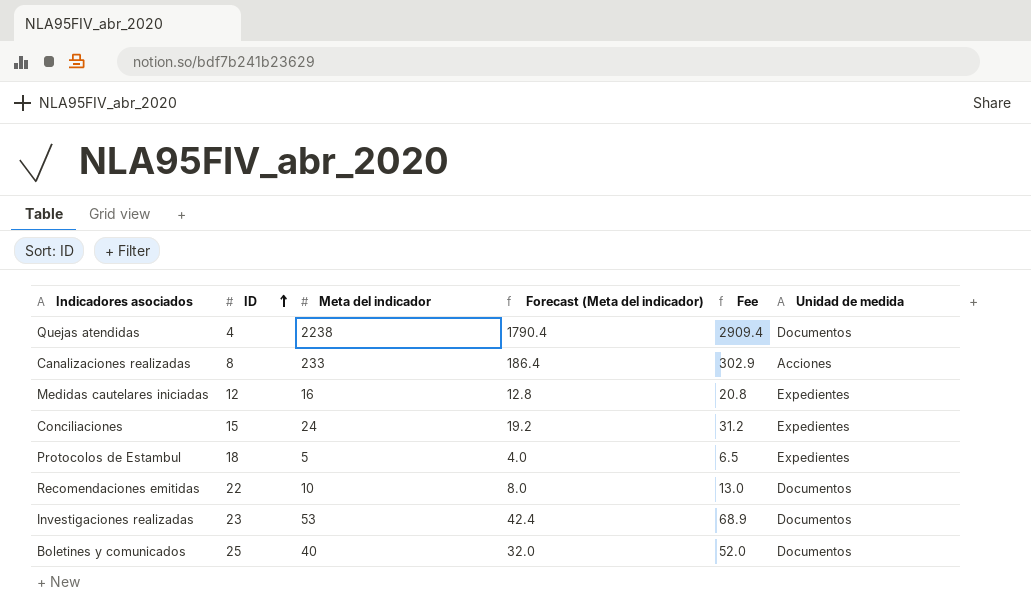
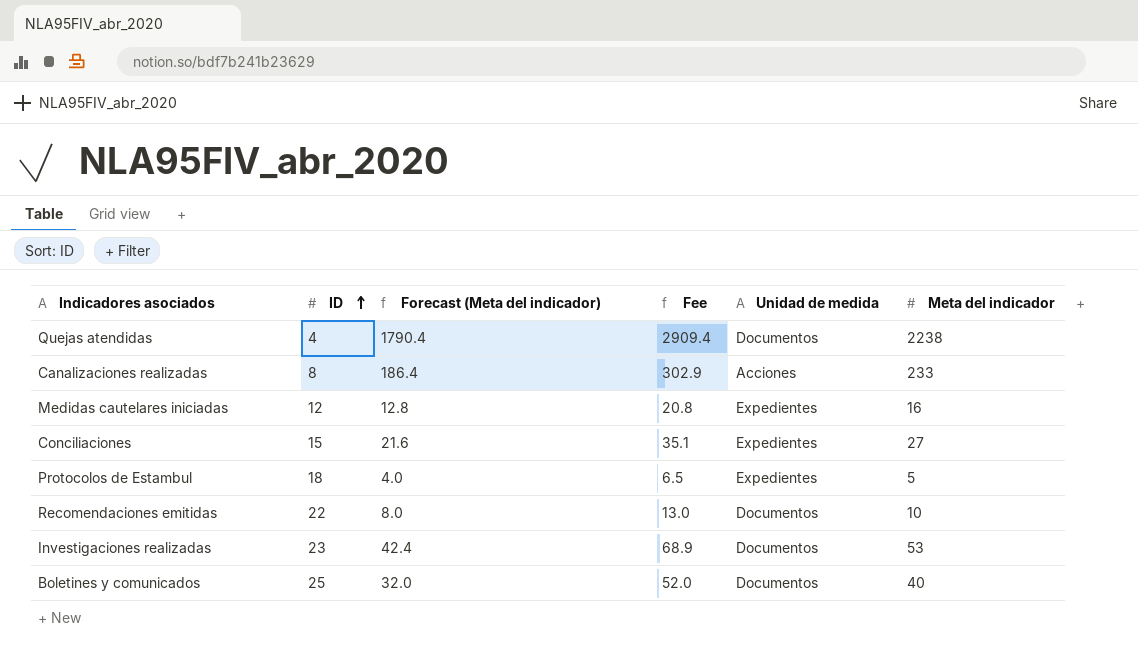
column Meta del indicador | position: 3 -> 6
Conciliaciones | Forecast (Meta del indicador): 19.2 -> 21.6
Conciliaciones | Fee: 31.2 -> 35.1
Conciliaciones | Meta del indicador: 24 -> 27

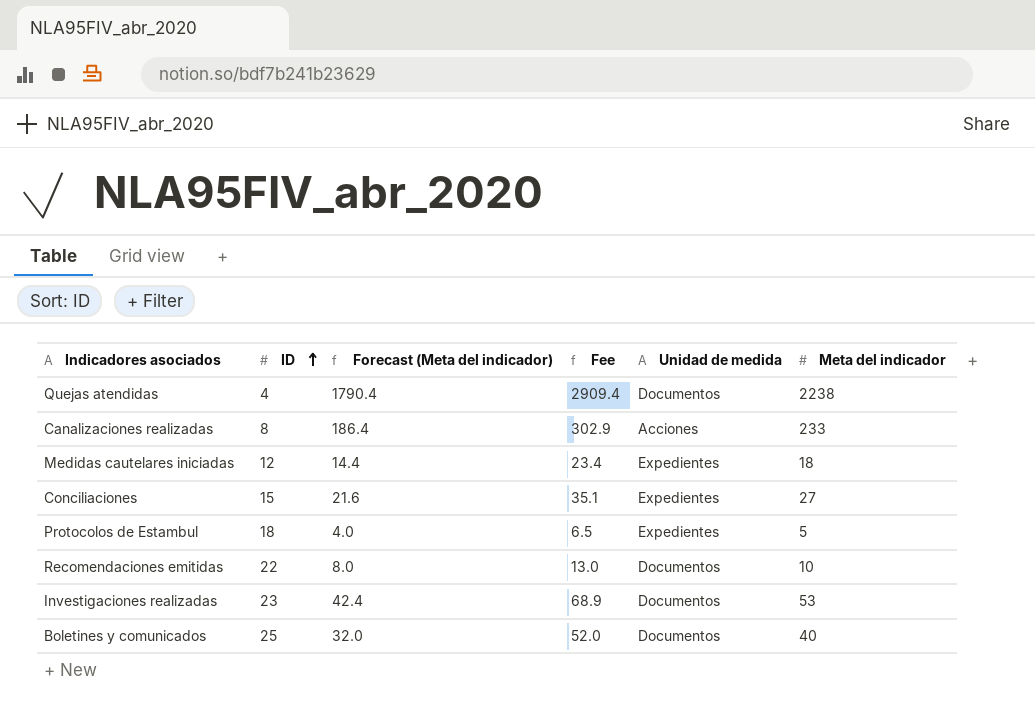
Medidas cautelares iniciadas | Forecast (Meta del indicador): 12.8 -> 14.4
Medidas cautelares iniciadas | Fee: 20.8 -> 23.4
Medidas cautelares iniciadas | Meta del indicador: 16 -> 18

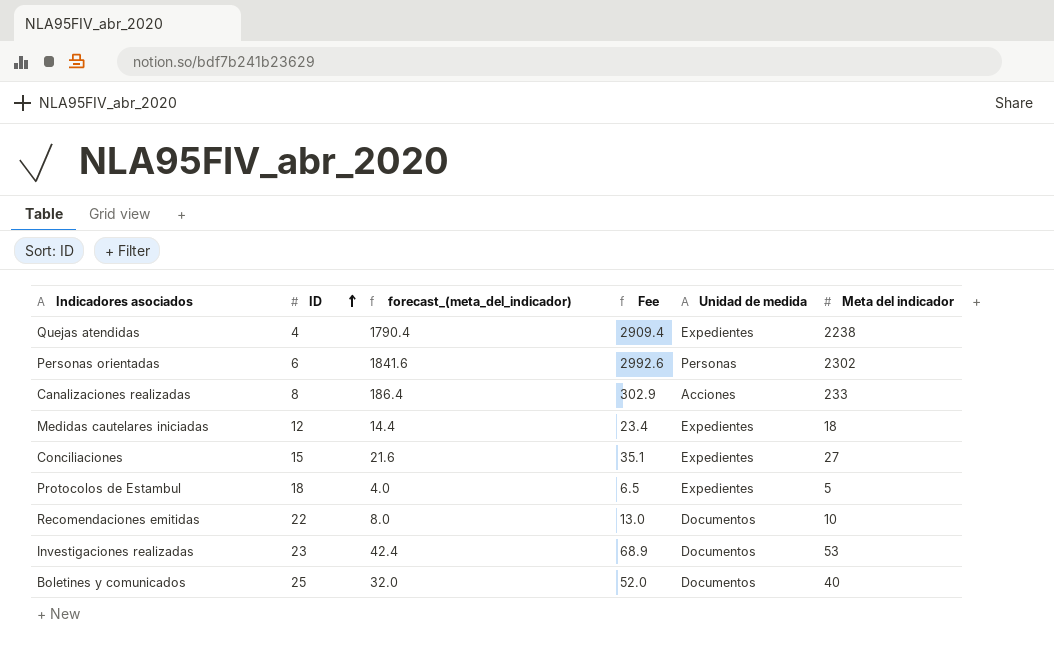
column name: Forecast (Meta del indicador) -> forecast_(meta_del_indicador)
Quejas atendidas | Unidad de medida: Documentos -> Expedientes
row Personas orientadas: none -> 6 | 1841.6 | 2992.6 | Personas | 2302

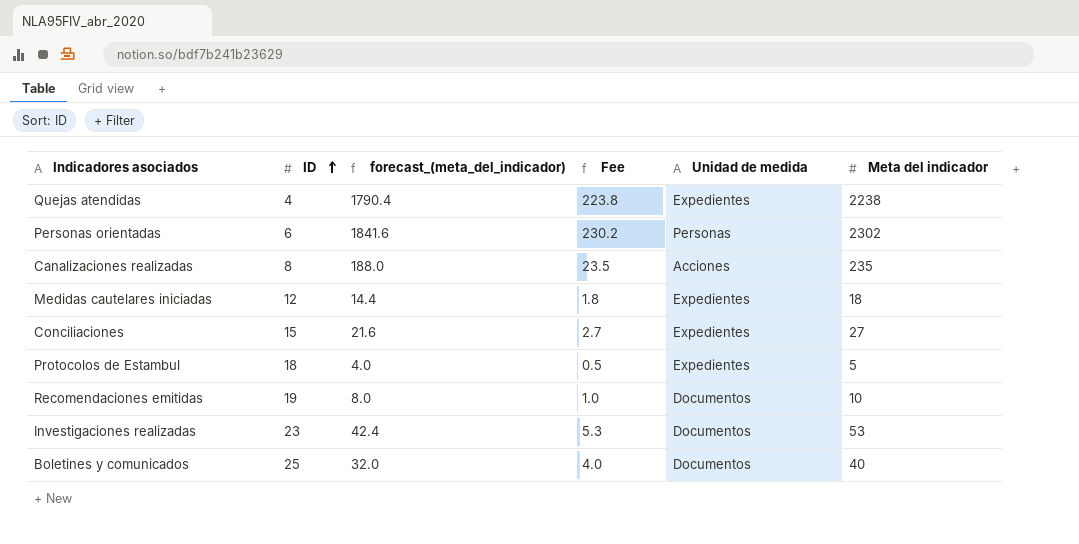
column Fee | formula: [Meta del indicador] * 1.3 -> [Meta del indicador] * 0.1
Canalizaciones realizadas | forecast_(meta_del_indicador): 186.4 -> 188.0
Canalizaciones realizadas | Meta del indicador: 233 -> 235
Recomendaciones emitidas | ID: 22 -> 19

